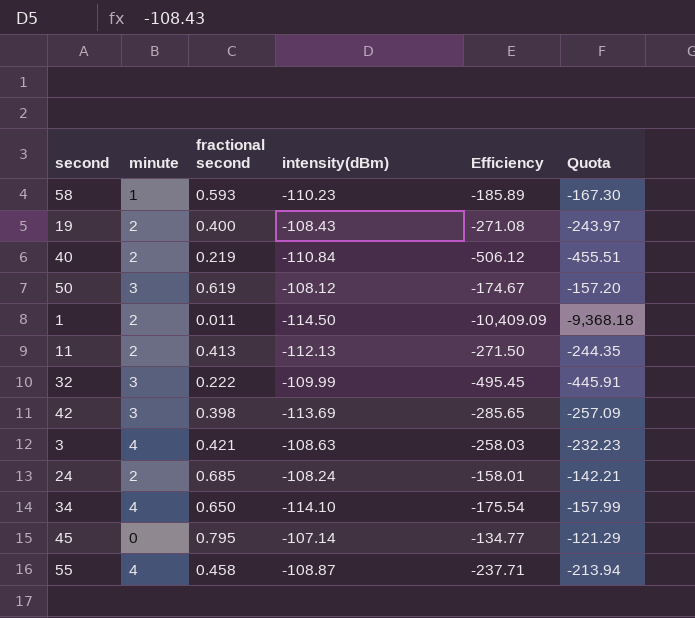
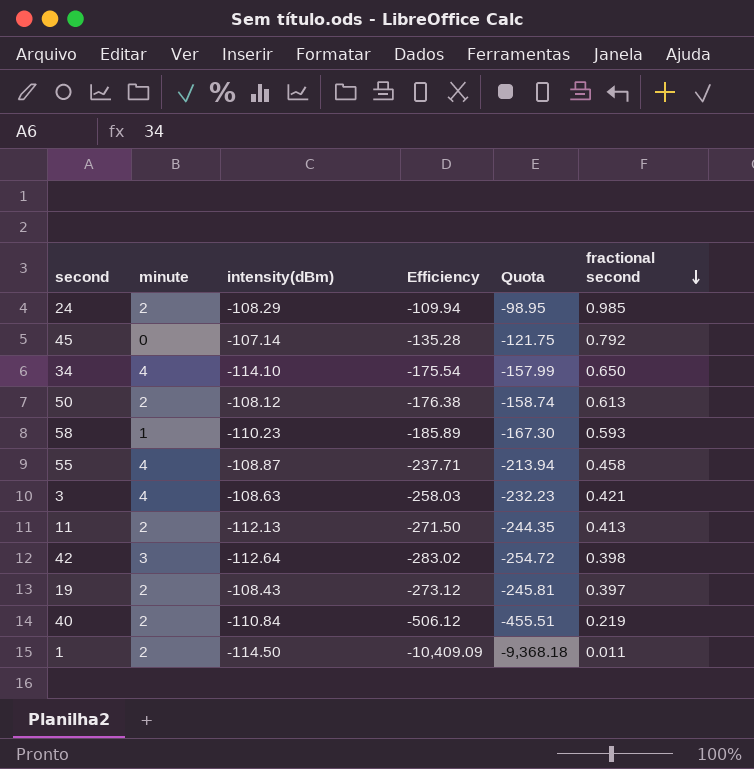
row order: none -> fractional second descending
column fractional second | position: 3 -> 6
row 32: 3 | 0.222 | -109.99 | -495.45 | -445.91 -> none
24 | intensity(dBm): -108.24 -> -108.29
24 | Efficiency: -158.01 -> -109.94
24 | Quota: -142.21 -> -98.95
24 | fractional second: 0.685 -> 0.985
45 | Efficiency: -134.77 -> -135.28
45 | Quota: -121.29 -> -121.75
45 | fractional second: 0.795 -> 0.792
50 | minute: 3 -> 2
50 | Efficiency: -174.67 -> -176.38
50 | Quota: -157.20 -> -158.74
50 | fractional second: 0.619 -> 0.613
42 | intensity(dBm): -113.69 -> -112.64
42 | Efficiency: -285.65 -> -283.02
42 | Quota: -257.09 -> -254.72
19 | Efficiency: -271.08 -> -273.12
19 | Quota: -243.97 -> -245.81
19 | fractional second: 0.400 -> 0.397

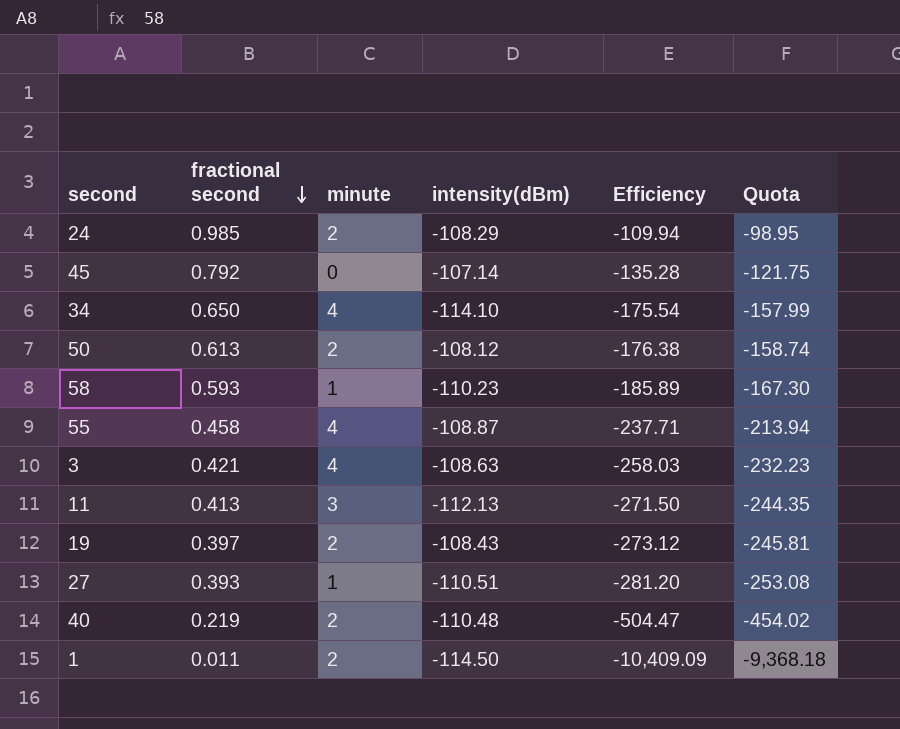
column fractional second | position: 6 -> 2
row 42: 3 | -112.64 | -283.02 | -254.72 | 0.398 -> none
11 | minute: 2 -> 3
row 27: none -> 0.393 | 1 | -110.51 | -281.20 | -253.08
40 | intensity(dBm): -110.84 -> -110.48
40 | Efficiency: -506.12 -> -504.47
40 | Quota: -455.51 -> -454.02

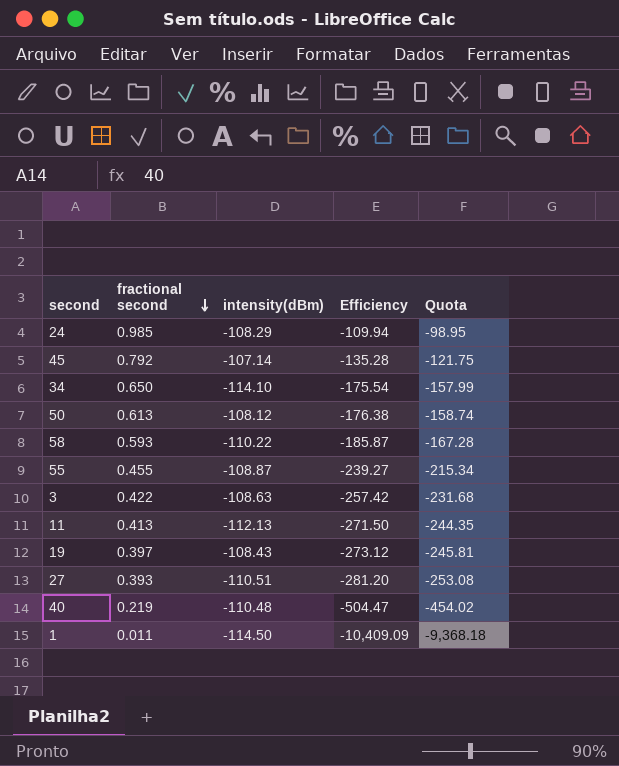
column minute | position: 3 -> none
58 | intensity(dBm): -110.23 -> -110.22
58 | Efficiency: -185.89 -> -185.87
58 | Quota: -167.30 -> -167.28
55 | fractional second: 0.458 -> 0.455
55 | Efficiency: -237.71 -> -239.27
55 | Quota: -213.94 -> -215.34
3 | fractional second: 0.421 -> 0.422
3 | Efficiency: -258.03 -> -257.42
3 | Quota: -232.23 -> -231.68

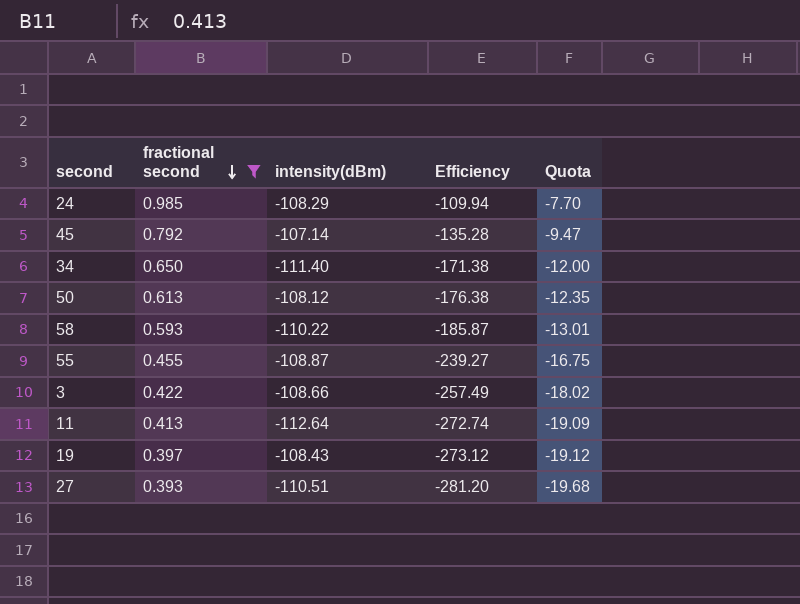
filter: none -> fractional second >= 0.393
column Quota | formula: [Efficiency] * 0.9 -> [Efficiency] * 0.07
34 | intensity(dBm): -114.10 -> -111.40
34 | Efficiency: -175.54 -> -171.38
3 | intensity(dBm): -108.63 -> -108.66
3 | Efficiency: -257.42 -> -257.49
11 | intensity(dBm): -112.13 -> -112.64
11 | Efficiency: -271.50 -> -272.74

